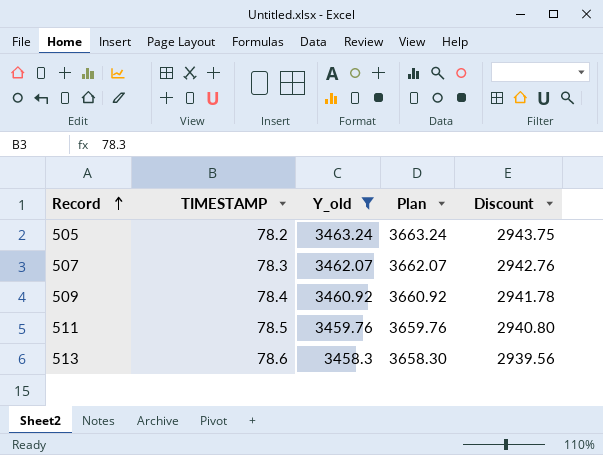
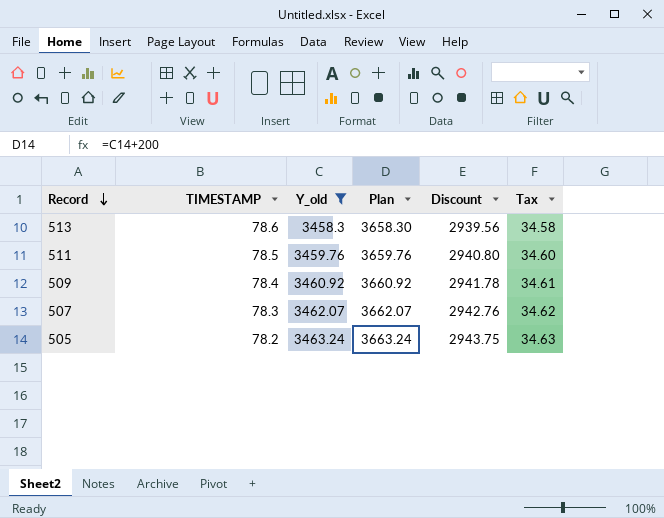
row order: Record ascending -> Record descending
column Tax | formula: none -> [Y_old] * 0.01

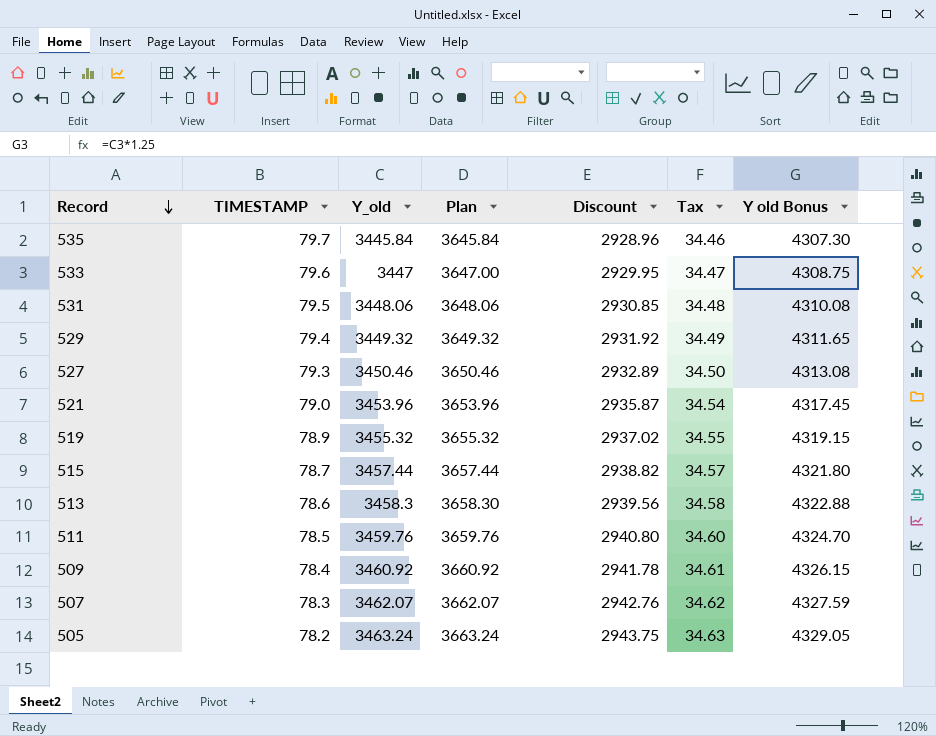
filter: Y_old >= 3458.3 -> none
column Y old Bonus | formula: none -> [Y_old] * 1.25

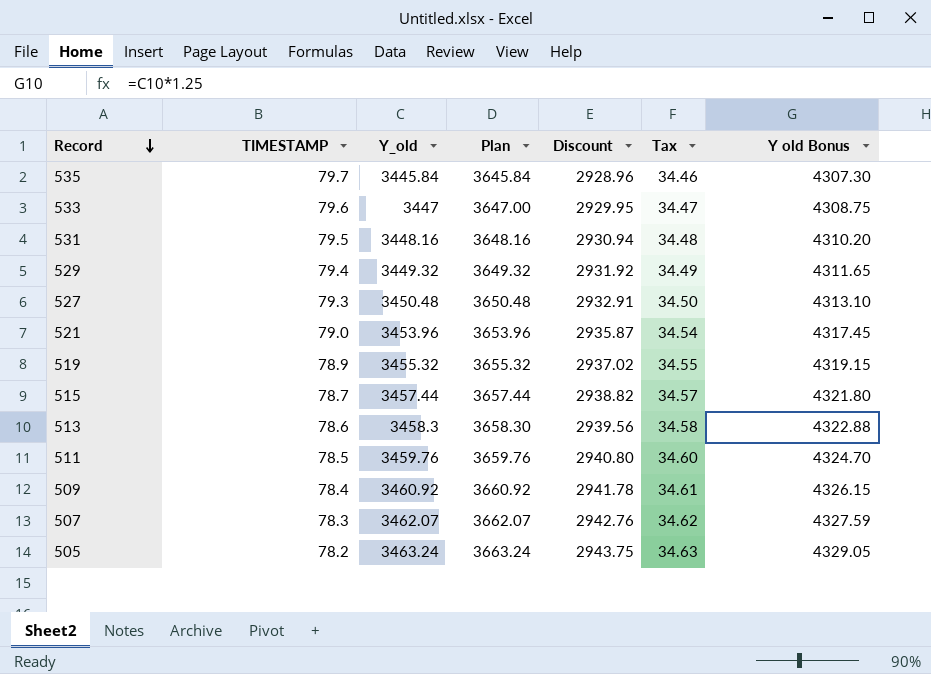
531 | Y_old: 3448.06 -> 3448.16
531 | Plan: 3648.06 -> 3648.16
531 | Discount: 2930.85 -> 2930.94
531 | Y old Bonus: 4310.08 -> 4310.20
527 | Y_old: 3450.46 -> 3450.48
527 | Plan: 3650.46 -> 3650.48
527 | Discount: 2932.89 -> 2932.91
527 | Y old Bonus: 4313.08 -> 4313.10

